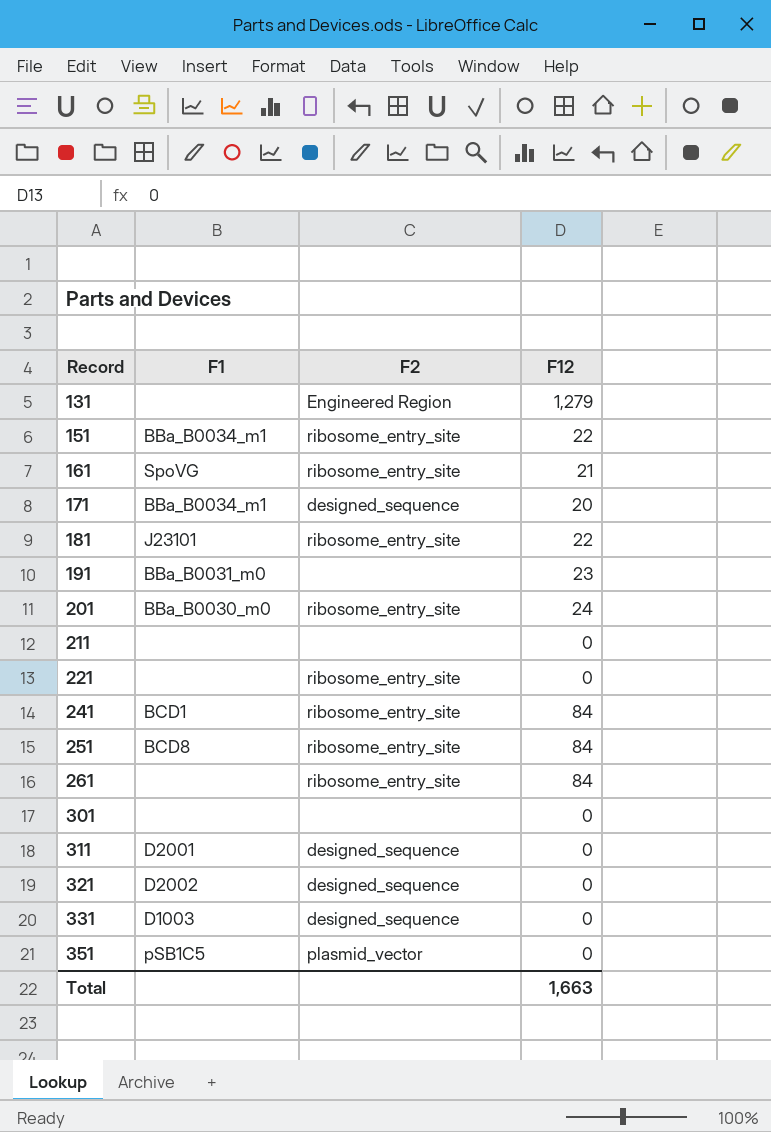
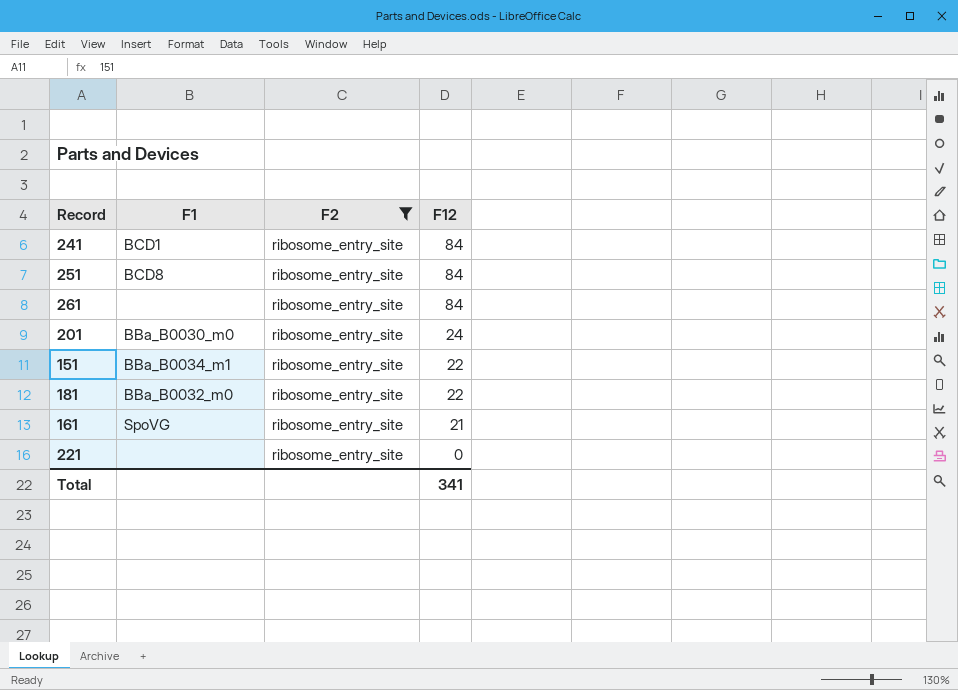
filter: none -> F2 = ribosome_entry_site
row order: Record ascending -> F12 descending
181 | F1: J23101 -> BBa_B0032_m0
Total | F12: 1,663 -> 341

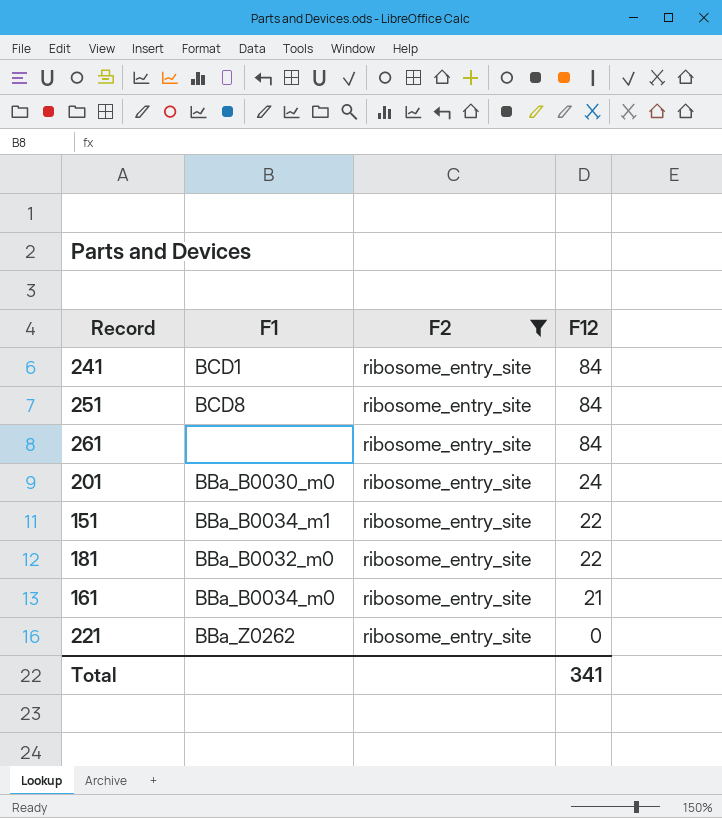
161 | F1: SpoVG -> BBa_B0034_m0
221 | F1: none -> BBa_Z0262

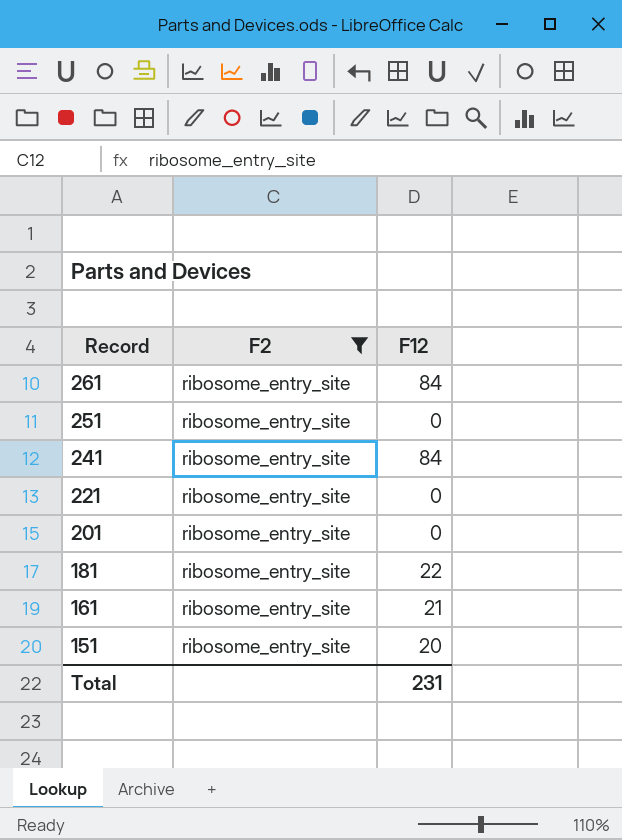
row order: F12 descending -> Record descending
column F1 | position: 2 -> none
251 | F12: 84 -> 0
201 | F12: 24 -> 0
151 | F12: 22 -> 20
Total | F12: 341 -> 231

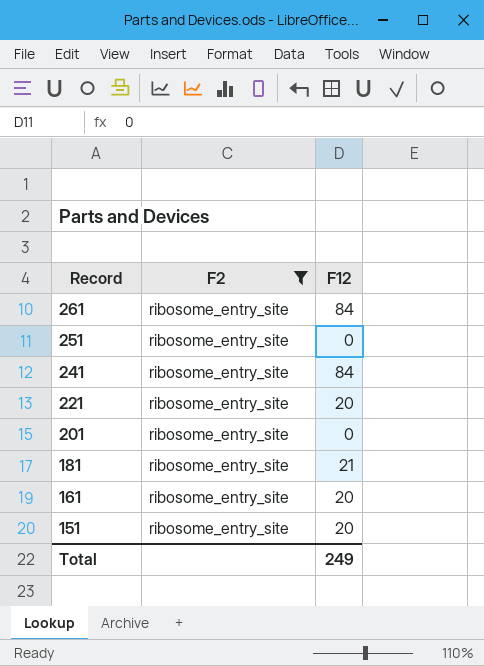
221 | F12: 0 -> 20
181 | F12: 22 -> 21
161 | F12: 21 -> 20
Total | F12: 231 -> 249

